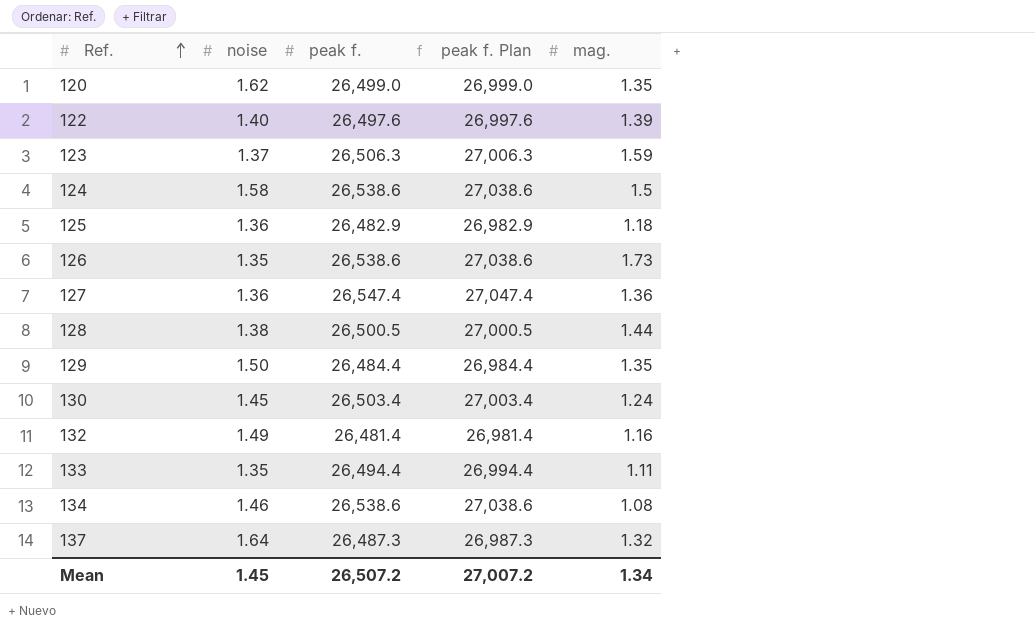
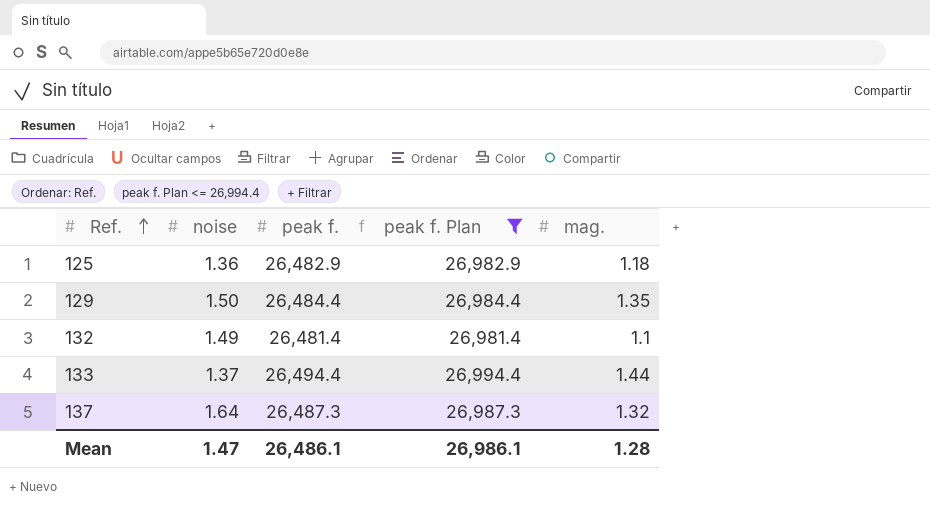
filter: none -> peak f. Plan <= 26,994.4
132 | mag.: 1.16 -> 1.1
133 | noise: 1.35 -> 1.37
133 | mag.: 1.11 -> 1.44
Mean | noise: 1.45 -> 1.47
Mean | peak f.: 26,507.2 -> 26,486.1
Mean | peak f. Plan: 27,007.2 -> 26,986.1
Mean | mag.: 1.34 -> 1.28

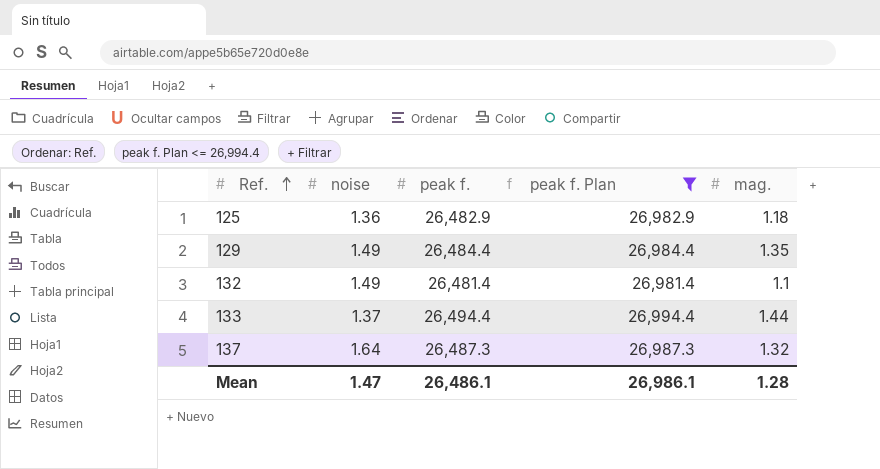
129 | noise: 1.50 -> 1.49

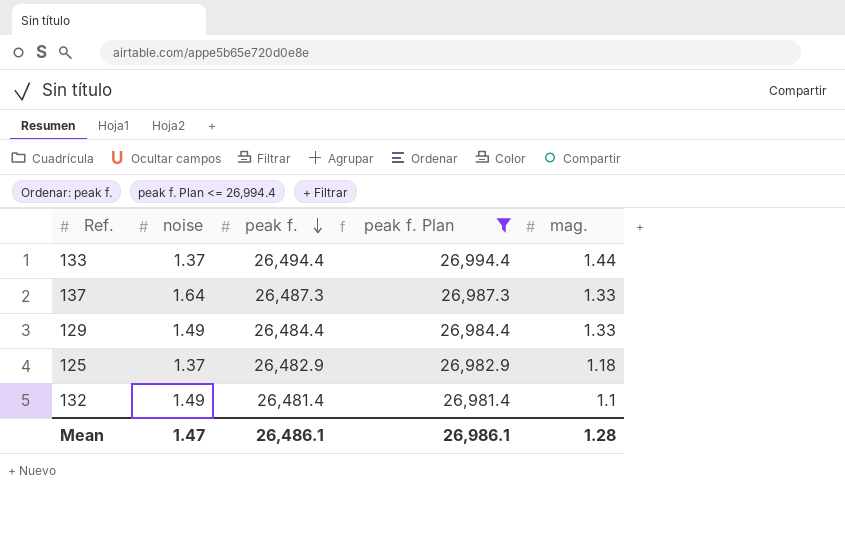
row order: Ref. ascending -> peak f. descending
137 | mag.: 1.32 -> 1.33
129 | mag.: 1.35 -> 1.33
125 | noise: 1.36 -> 1.37

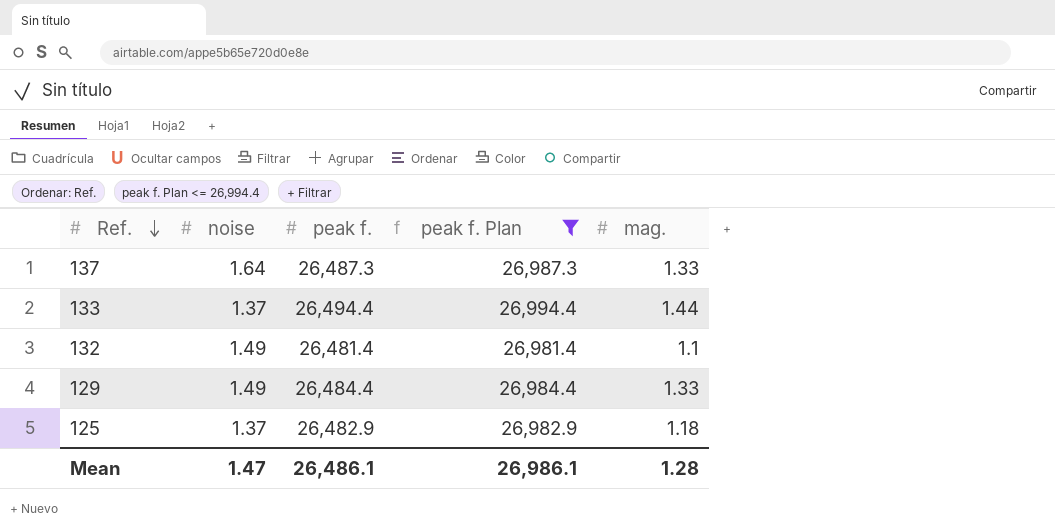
row order: peak f. descending -> Ref. descending

